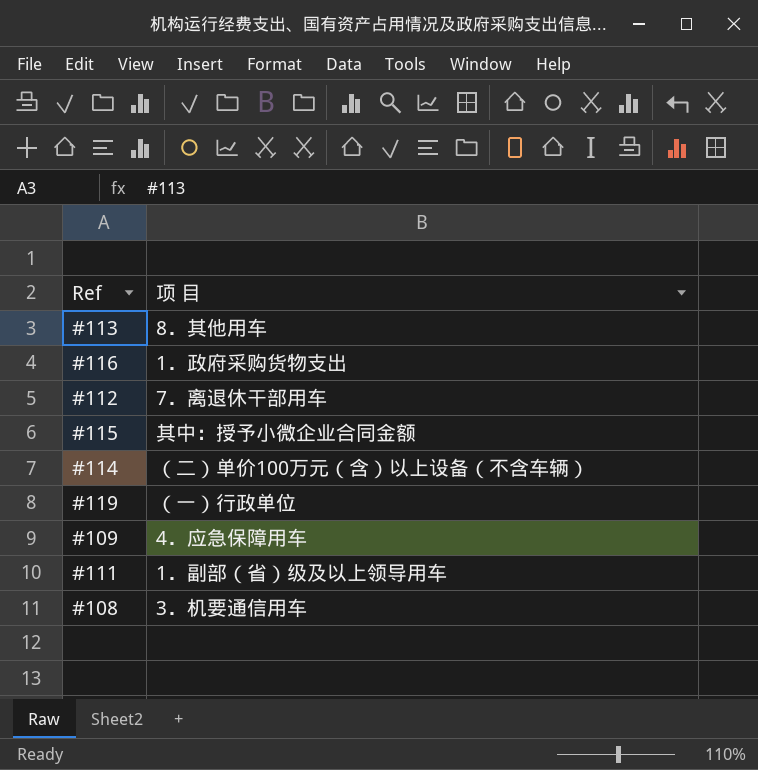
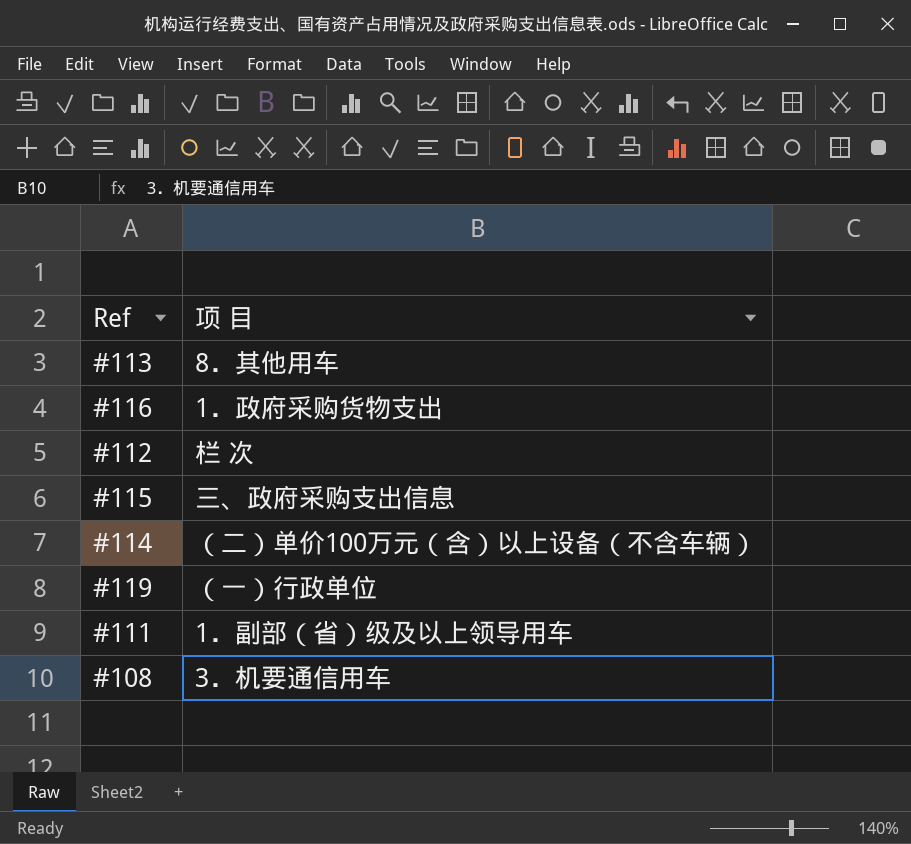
row #109: 4．应急保障用车 -> none
#112 | 项 目: 7．离退休干部用车 -> 栏 次
#115 | 项 目: 其中：授予小微企业合同金额 -> 三、政府采购支出信息

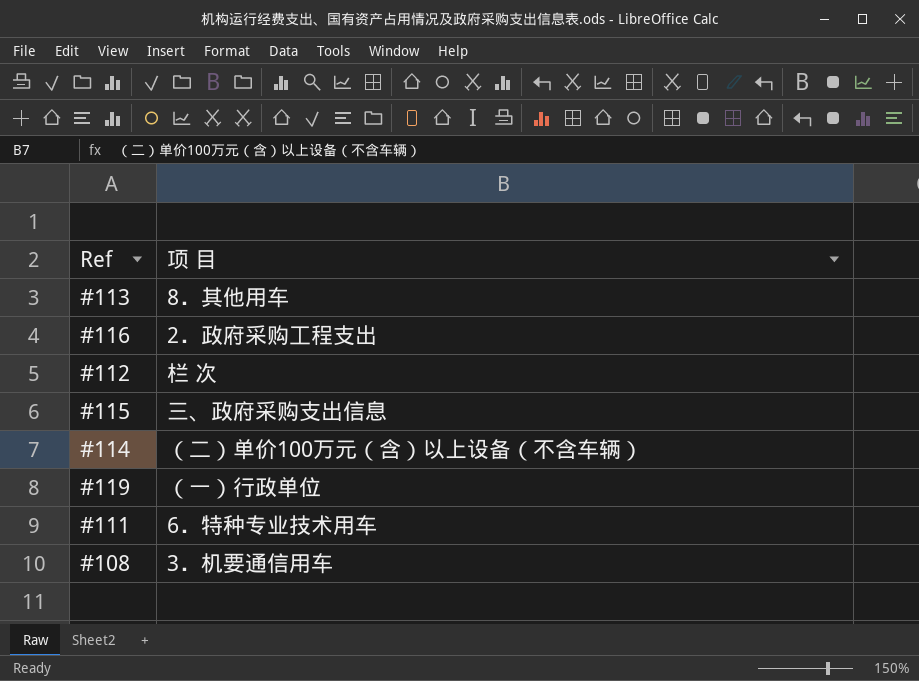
#116 | 项 目: 1．政府采购货物支出 -> 2．政府采购工程支出
#111 | 项 目: 1．副部（省）级及以上领导用车 -> 6．特种专业技术用车

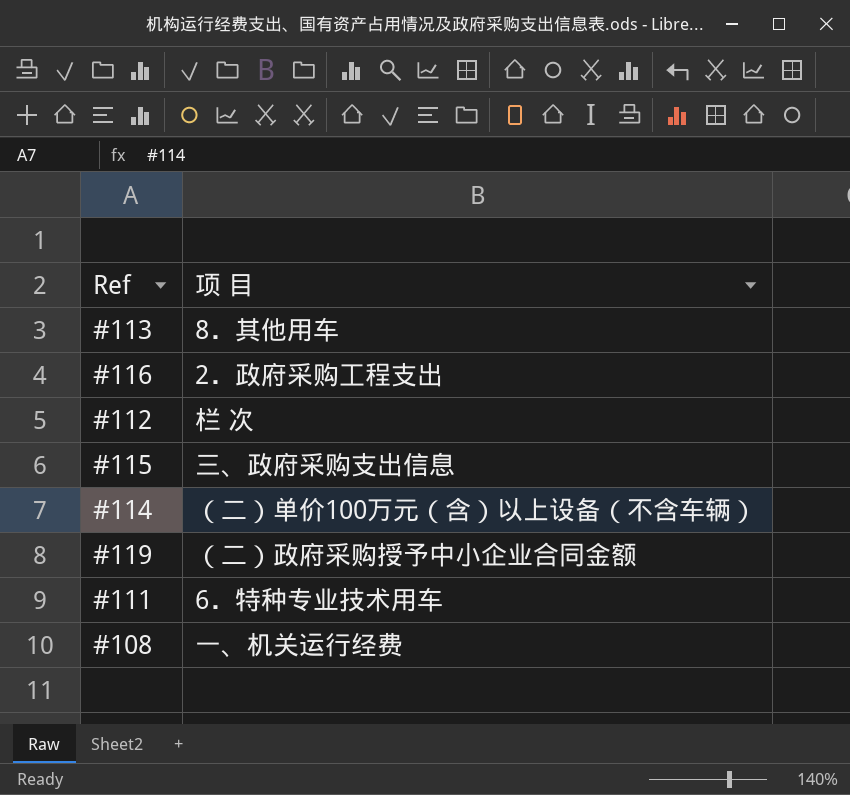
#119 | 项 目: （一）行政单位 -> （二）政府采购授予中小企业合同金额
#108 | 项 目: 3．机要通信用车 -> 一、机关运行经费

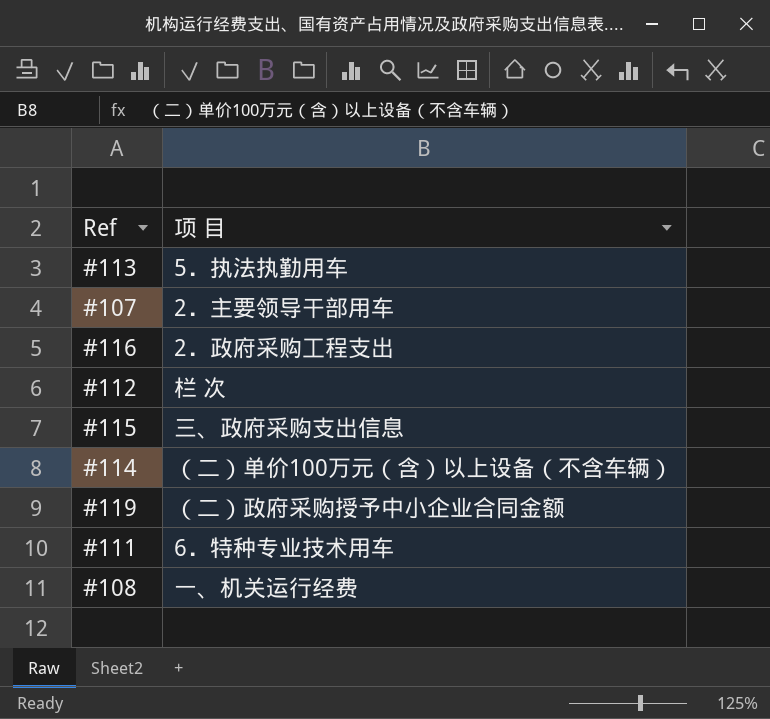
#113 | 项 目: 8．其他用车 -> 5．执法执勤用车
row #107: none -> 2．主要领导干部用车

